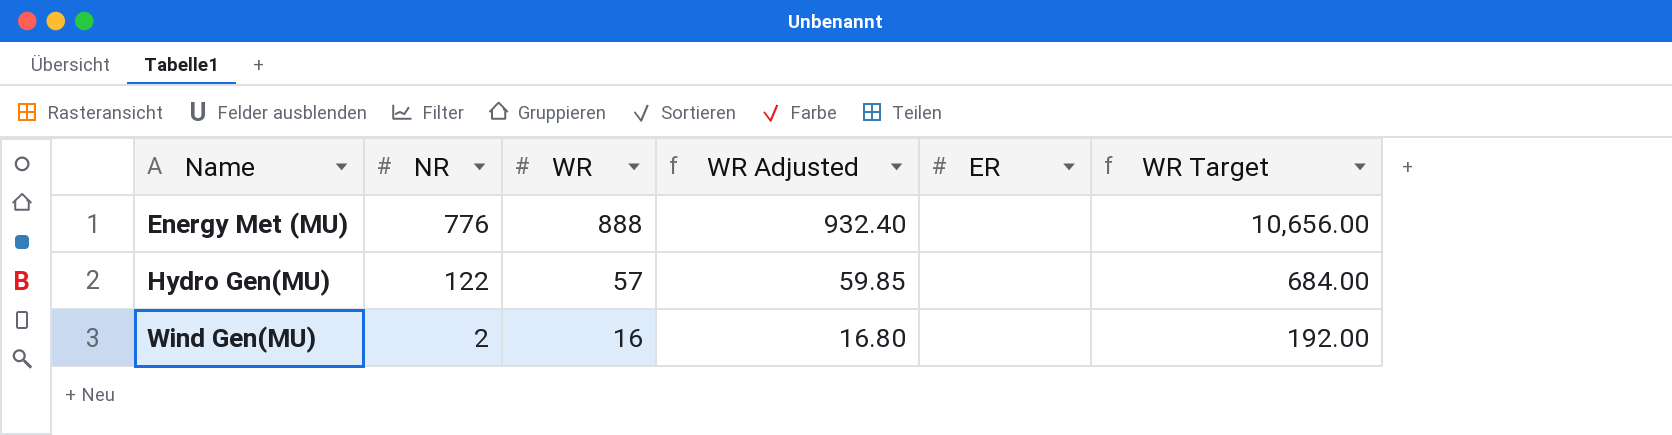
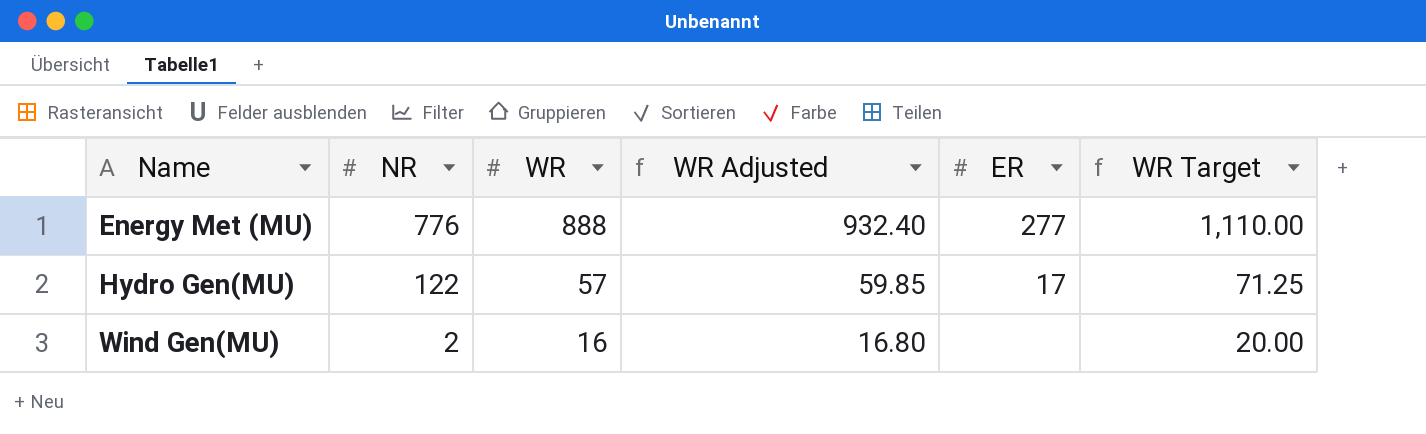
column WR Target | formula: [WR] * 12 -> [WR] * 1.25
Energy Met (MU) | ER: none -> 277
Hydro Gen(MU) | ER: none -> 17

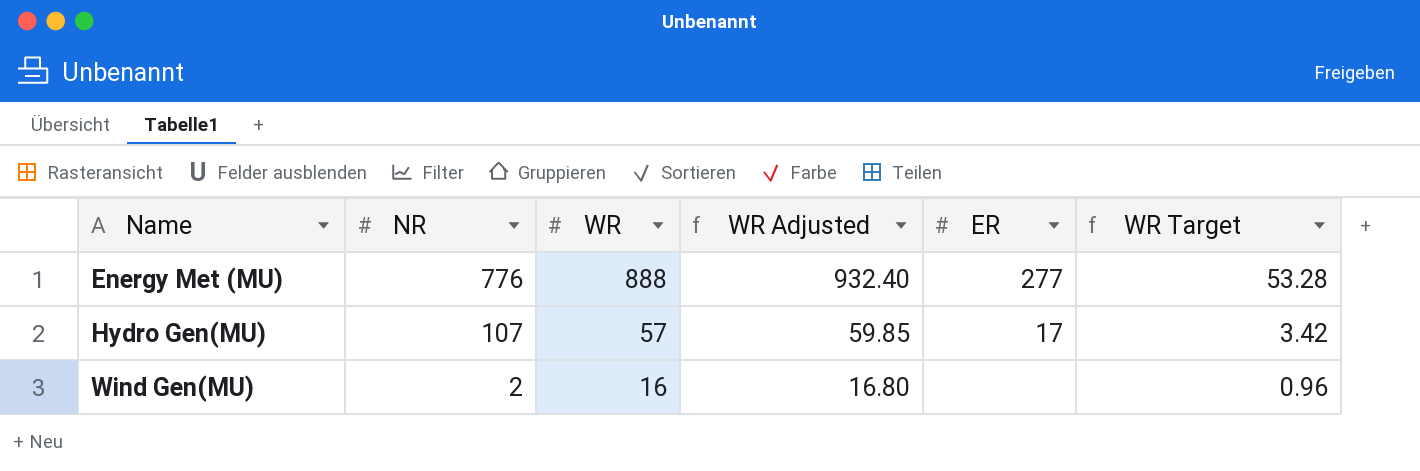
column WR Target | formula: [WR] * 1.25 -> [WR] * 0.06
Hydro Gen(MU) | NR: 122 -> 107

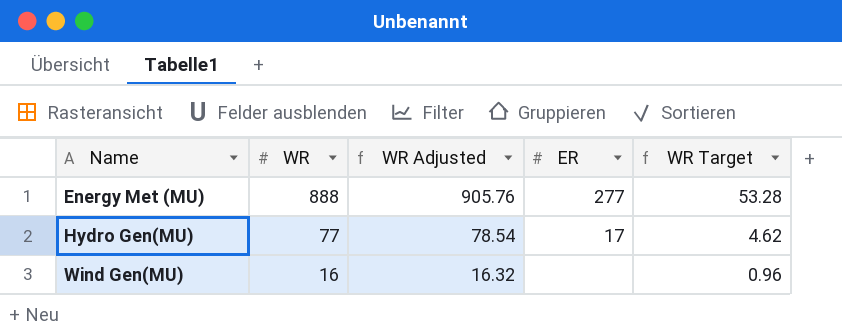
column NR | position: 2 -> none
column WR Adjusted | formula: [WR] * 1.05 -> [WR] * 1.02
Hydro Gen(MU) | WR: 57 -> 77
Hydro Gen(MU) | WR Target: 3.42 -> 4.62

